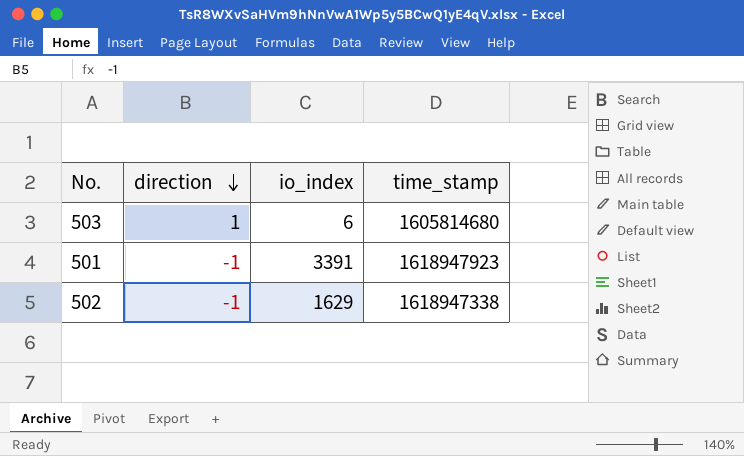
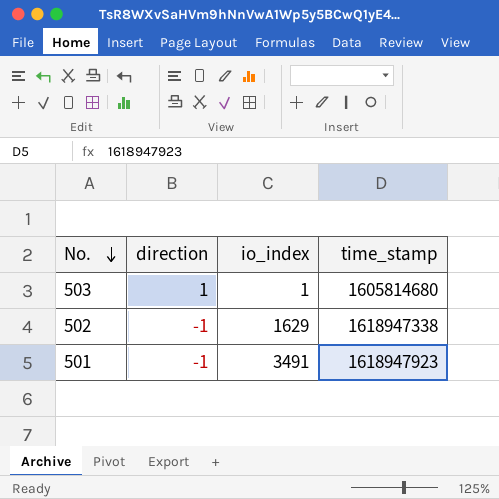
row order: direction descending -> No. descending
503 | io_index: 6 -> 1
501 | io_index: 3391 -> 3491

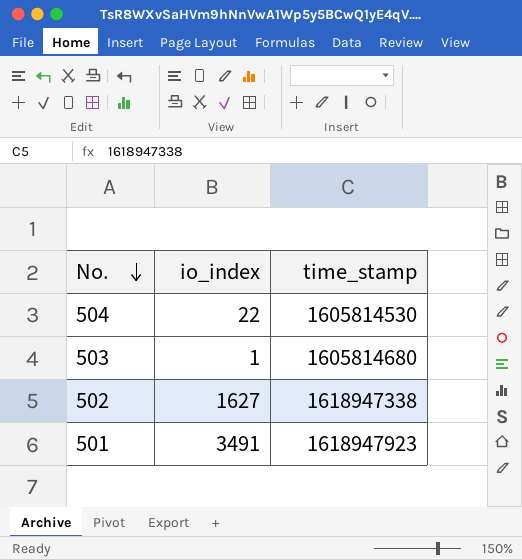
column direction | position: 2 -> none
row 504: none -> 22 | 1605814530
502 | io_index: 1629 -> 1627

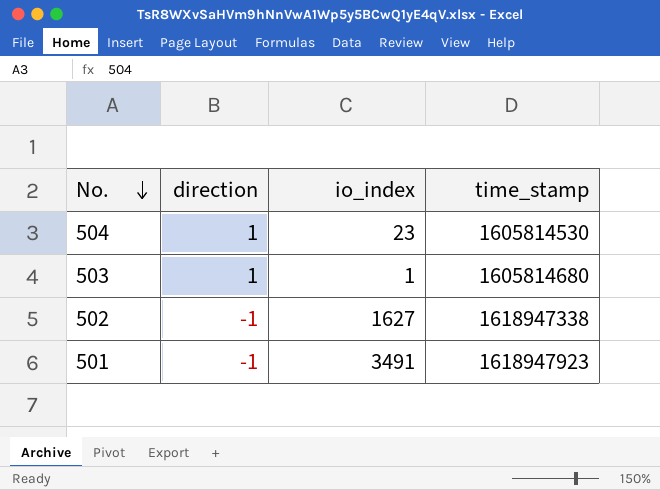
column direction | position: none -> 2
504 | io_index: 22 -> 23

